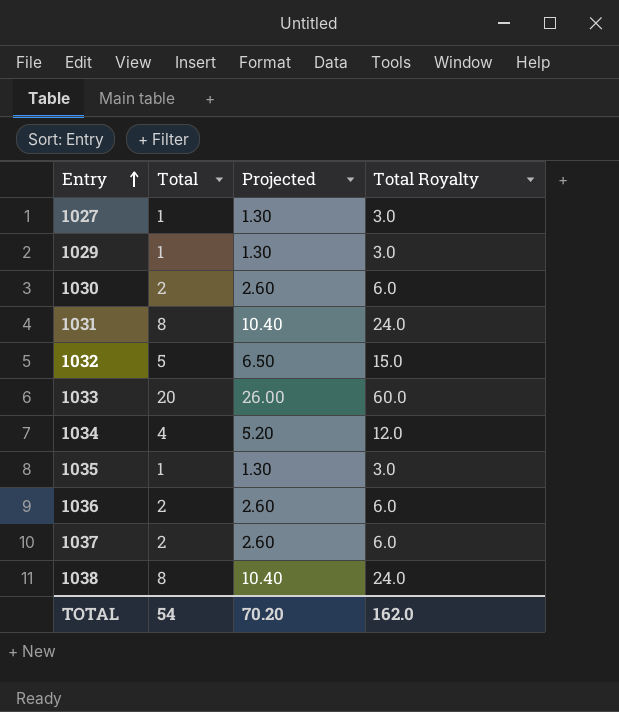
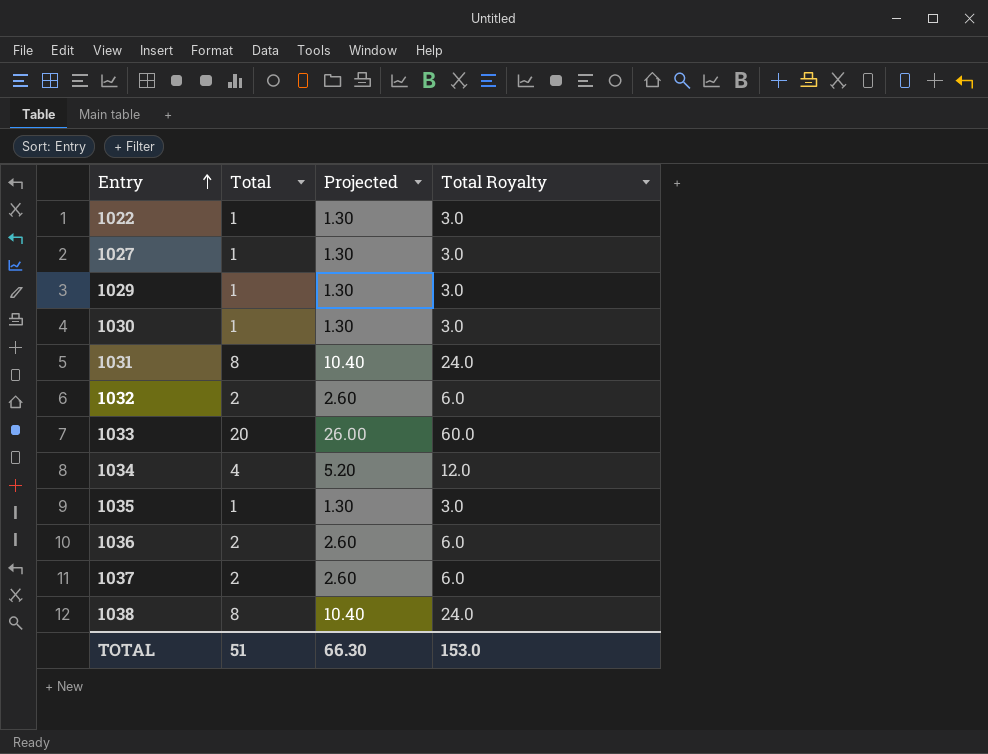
row 1022: none -> 1 | 1.30 | 3.0
1030 | Total: 2 -> 1
1030 | Projected: 2.60 -> 1.30
1030 | Total Royalty: 6.0 -> 3.0
1032 | Total: 5 -> 2
1032 | Projected: 6.50 -> 2.60
1032 | Total Royalty: 15.0 -> 6.0
TOTAL | Total: 54 -> 51
TOTAL | Projected: 70.20 -> 66.30
TOTAL | Total Royalty: 162.0 -> 153.0

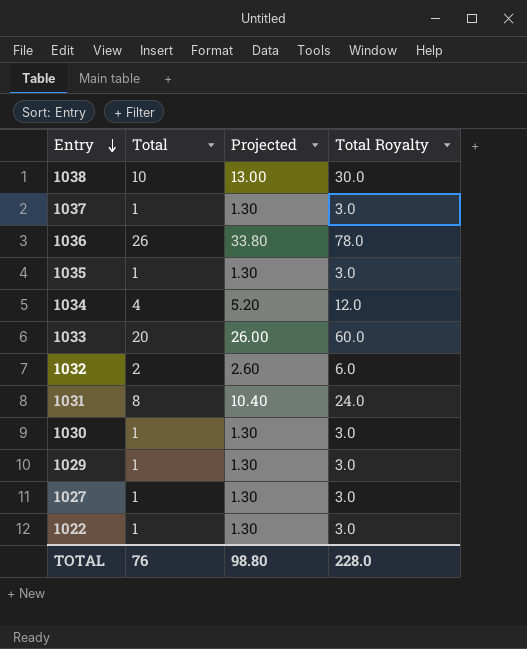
row order: Entry ascending -> Entry descending
1038 | Total: 8 -> 10
1038 | Projected: 10.40 -> 13.00
1038 | Total Royalty: 24.0 -> 30.0
1037 | Total: 2 -> 1
1037 | Projected: 2.60 -> 1.30
1037 | Total Royalty: 6.0 -> 3.0
1036 | Total: 2 -> 26
1036 | Projected: 2.60 -> 33.80
1036 | Total Royalty: 6.0 -> 78.0
TOTAL | Total: 51 -> 76
TOTAL | Projected: 66.30 -> 98.80
TOTAL | Total Royalty: 153.0 -> 228.0

